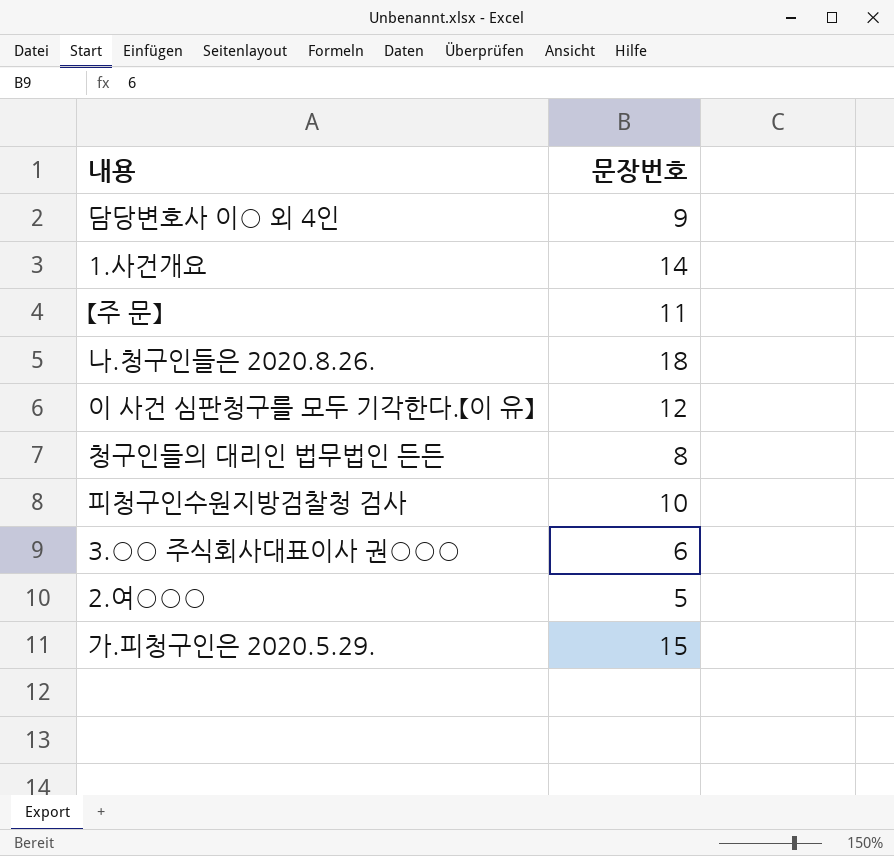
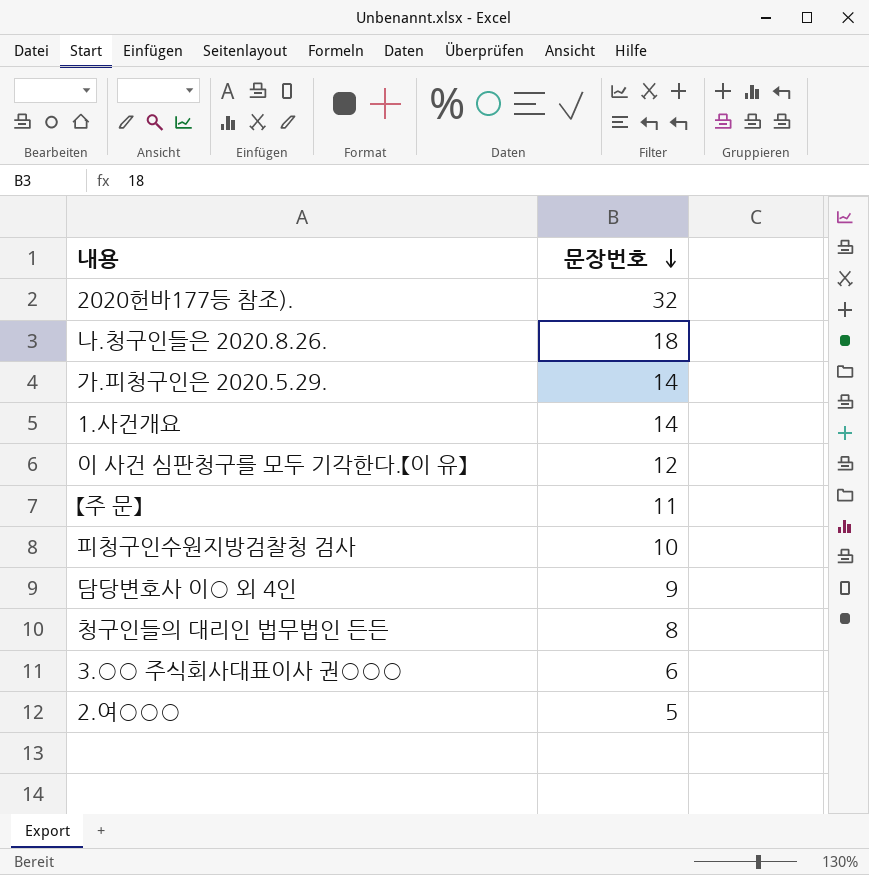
row order: none -> 문장번호 descending
row 2020헌바177등 참조).: none -> 32
가.피청구인은 2020.5.29. | 문장번호: 15 -> 14

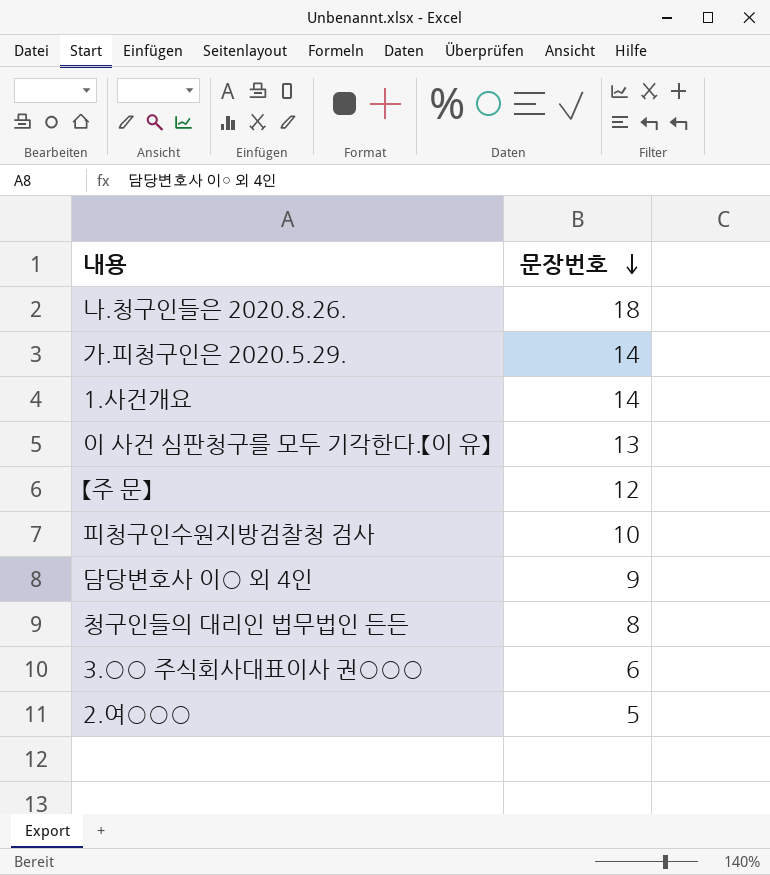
row 2020헌바177등 참조).: 32 -> none
이 사건 심판청구를 모두 기각한다.【이 유】 | 문장번호: 12 -> 13
【주 문】 | 문장번호: 11 -> 12

